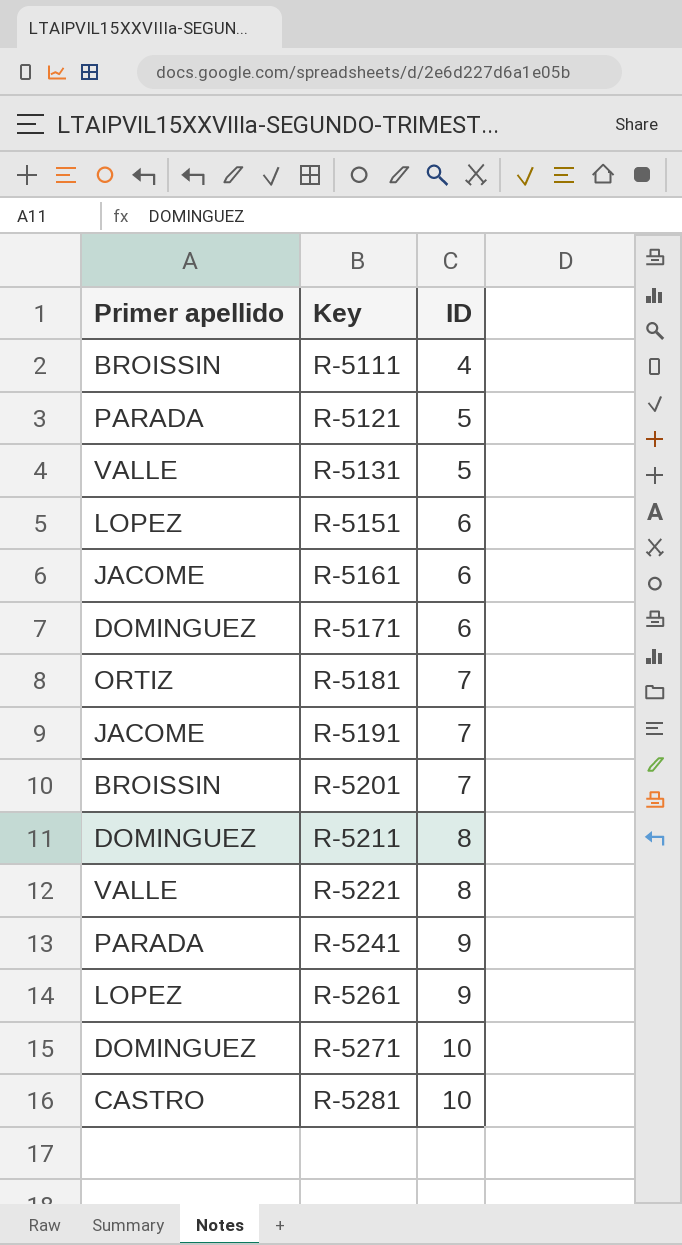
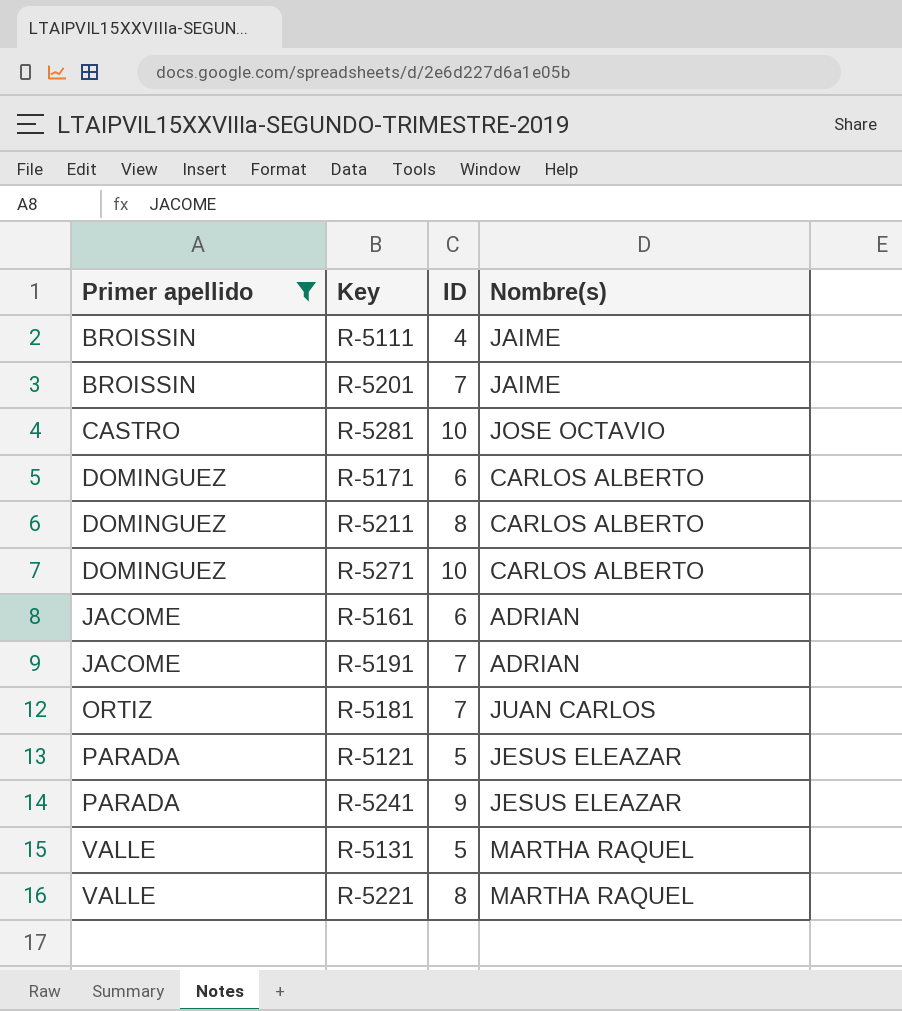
filter: none -> Primer apellido != LOPEZ
row order: Key ascending -> Primer apellido ascending
column Nombre(s) | position: none -> 4

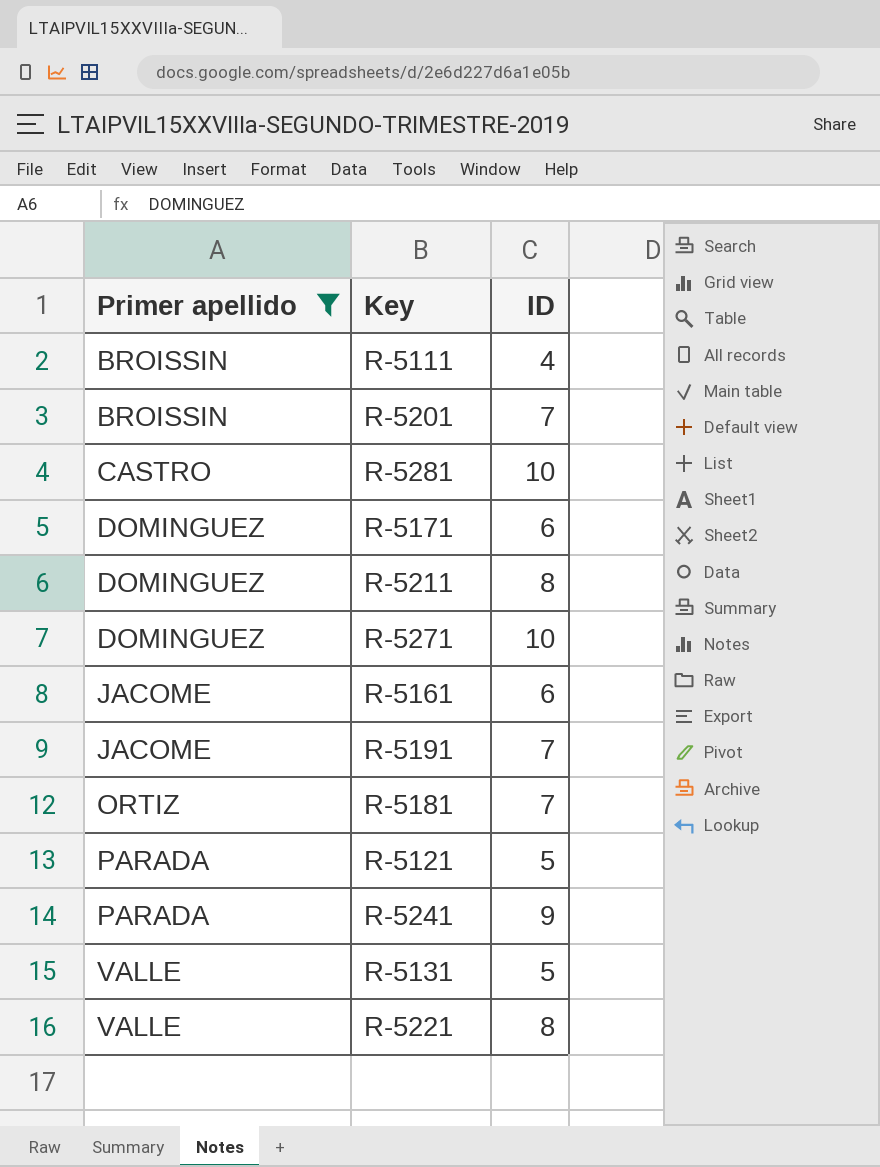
column Nombre(s) | position: 4 -> none

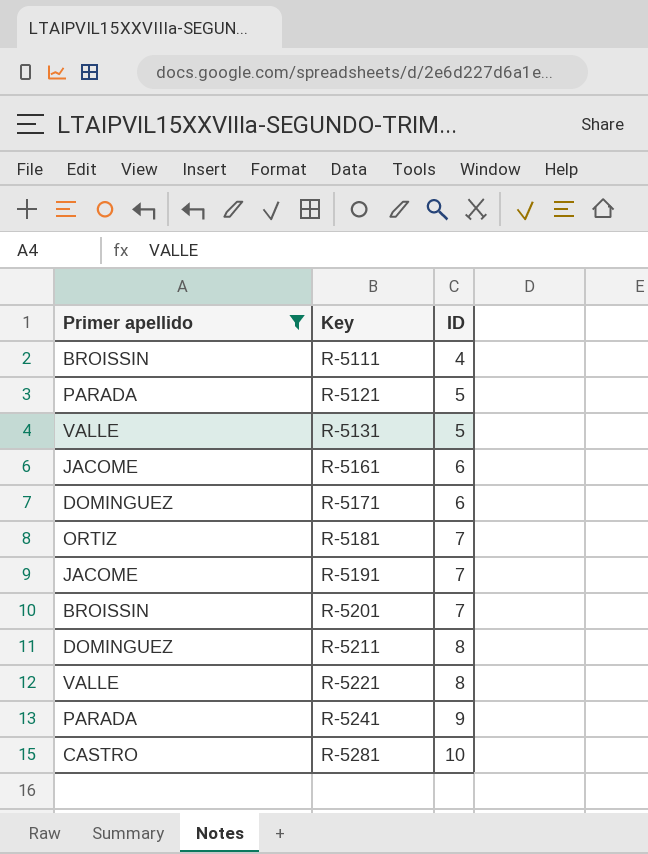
row order: Primer apellido ascending -> Key ascending
row R-5271: DOMINGUEZ | 10 -> none

